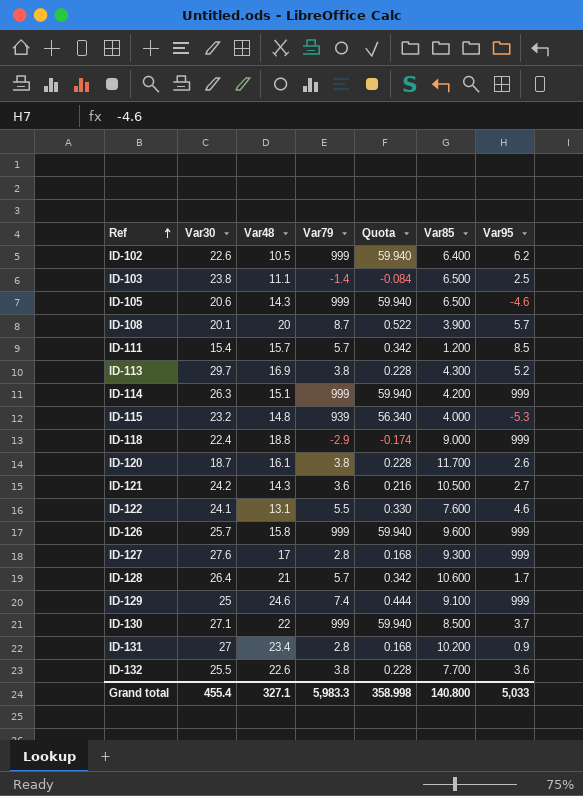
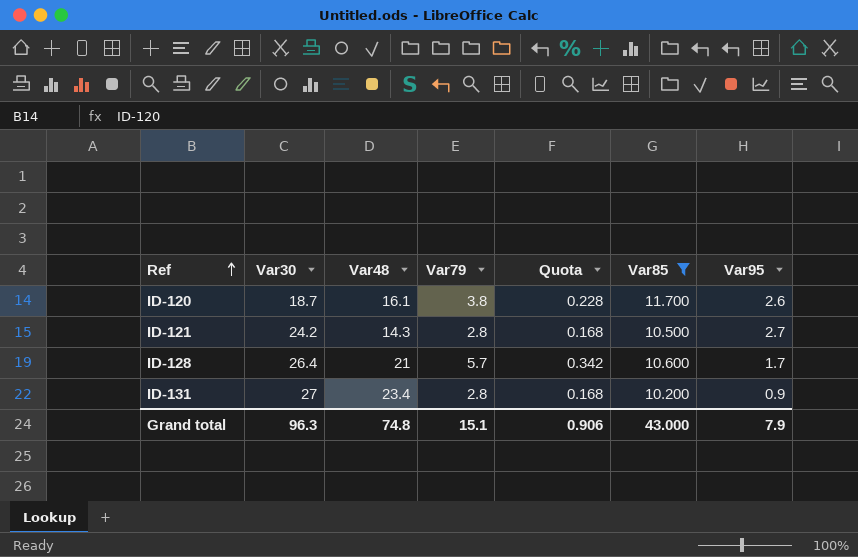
filter: none -> Var85 >= 10.200
ID-121 | Var79: 3.6 -> 2.8
ID-121 | Quota: 0.216 -> 0.168
Grand total | Var30: 455.4 -> 96.3
Grand total | Var48: 327.1 -> 74.8
Grand total | Var79: 5,983.3 -> 15.1
Grand total | Quota: 358.998 -> 0.906
Grand total | Var85: 140.800 -> 43.000
Grand total | Var95: 5,033 -> 7.9

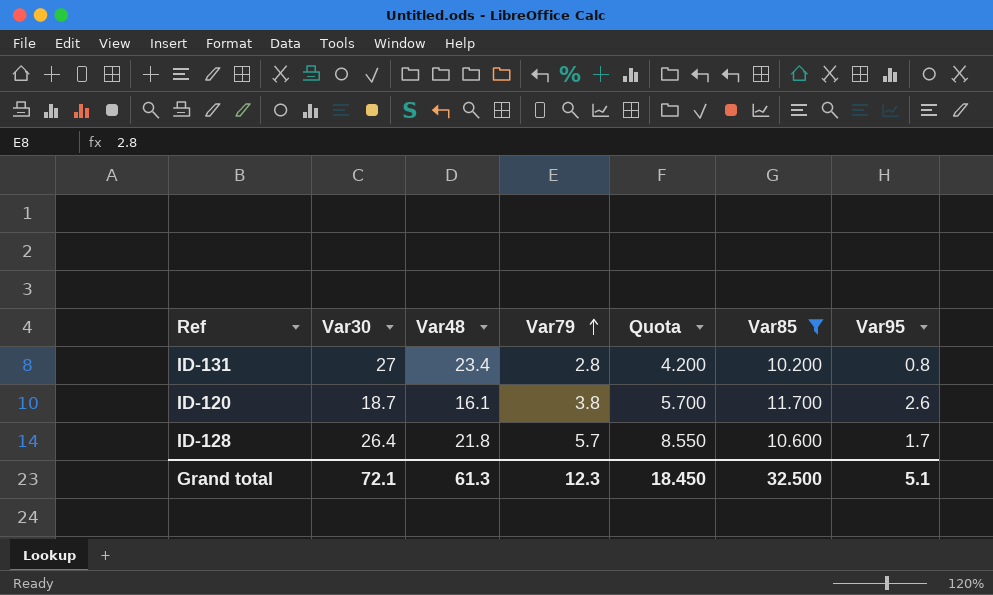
row order: Ref ascending -> Var79 ascending
column Quota | formula: [Var79] * 0.06 -> [Var79] * 1.5
row ID-121: 24.2 | 14.3 | 2.8 | 0.168 | 10.500 | 2.7 -> none
ID-131 | Var95: 0.9 -> 0.8
ID-128 | Var48: 21 -> 21.8
Grand total | Var30: 96.3 -> 72.1
Grand total | Var48: 74.8 -> 61.3
Grand total | Var79: 15.1 -> 12.3
Grand total | Quota: 0.906 -> 18.450
Grand total | Var85: 43.000 -> 32.500
Grand total | Var95: 7.9 -> 5.1

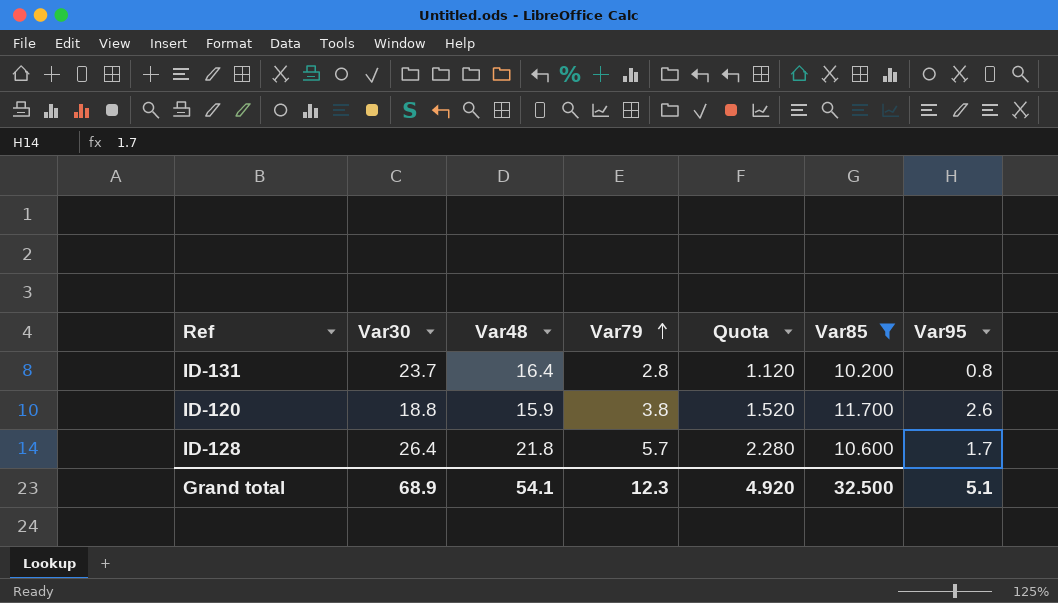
column Quota | formula: [Var79] * 1.5 -> [Var79] * 0.4
ID-131 | Var30: 27 -> 23.7
ID-131 | Var48: 23.4 -> 16.4
ID-120 | Var30: 18.7 -> 18.8
ID-120 | Var48: 16.1 -> 15.9
Grand total | Var30: 72.1 -> 68.9
Grand total | Var48: 61.3 -> 54.1
Grand total | Quota: 18.450 -> 4.920

